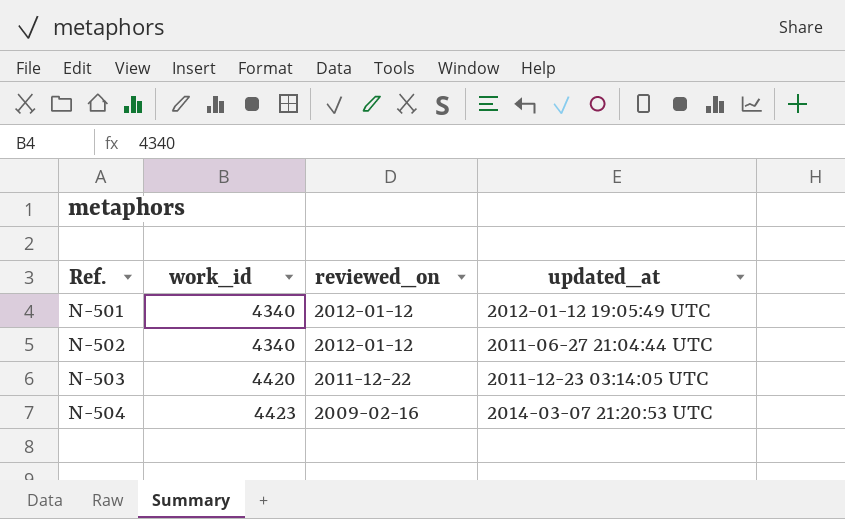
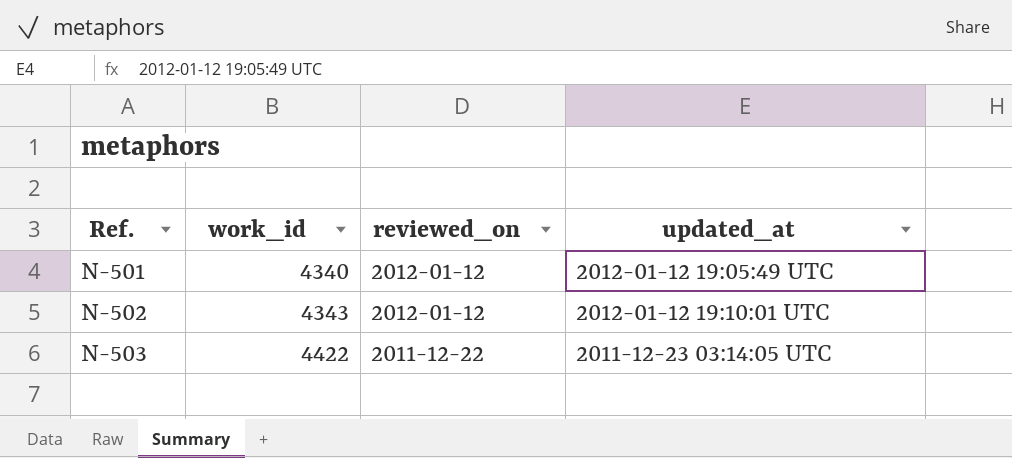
row N-504: 4423 | 2009-02-16 | 2014-03-07 21:20:53 UTC -> none
N-502 | work_id: 4340 -> 4343
N-502 | updated_at: 2011-06-27 21:04:44 UTC -> 2012-01-12 19:10:01 UTC
N-503 | work_id: 4420 -> 4422

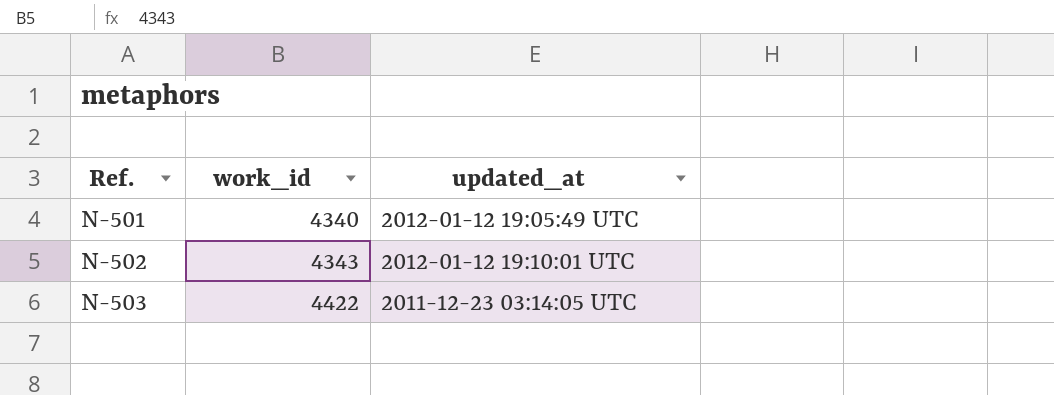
column reviewed_on | position: 3 -> none

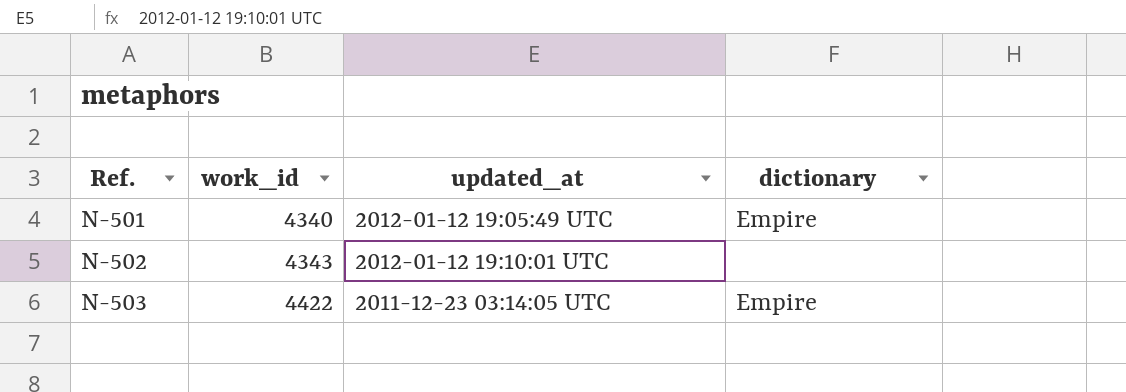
column dictionary | position: none -> 4

